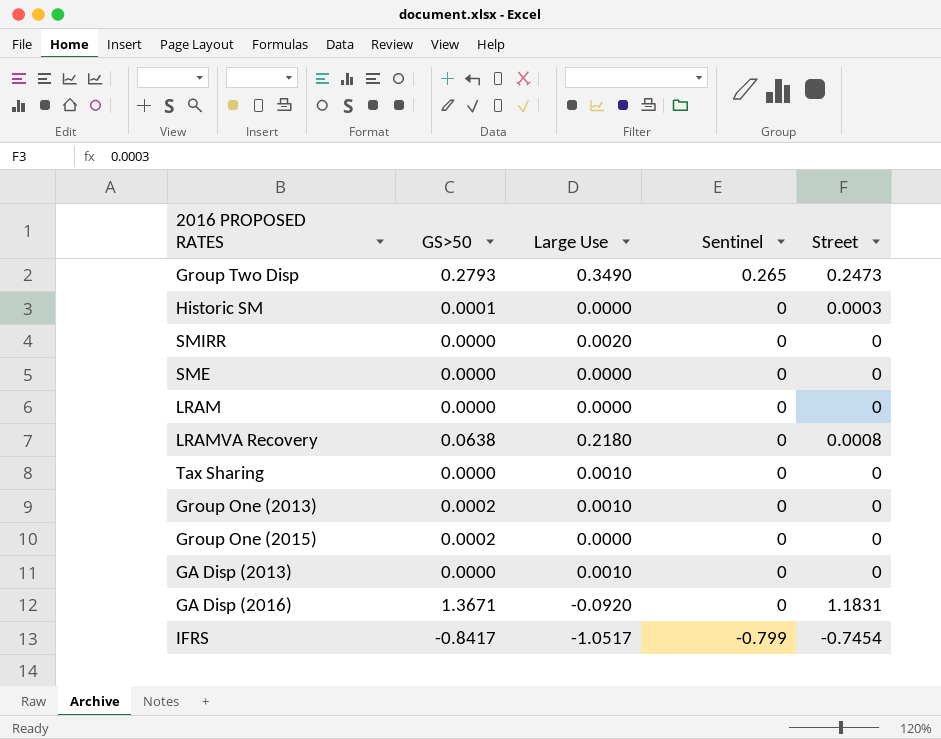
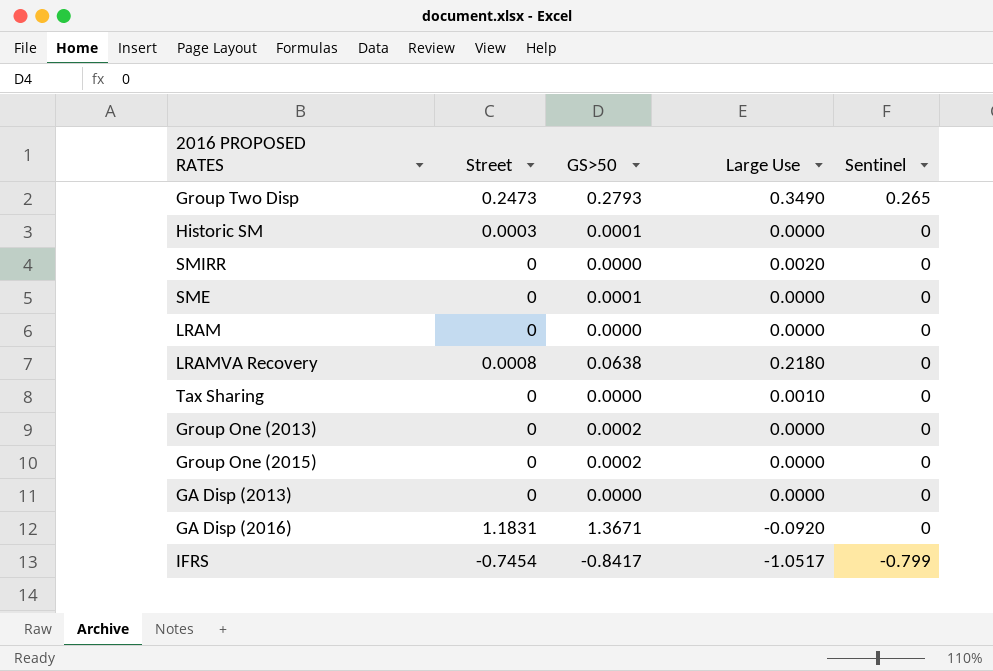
column Street | position: 5 -> 2
SME | GS>50: 0.0000 -> 0.0001
Group One (2013) | Large Use: 0.0010 -> 0.0000
GA Disp (2013) | Large Use: 0.0010 -> 0.0000

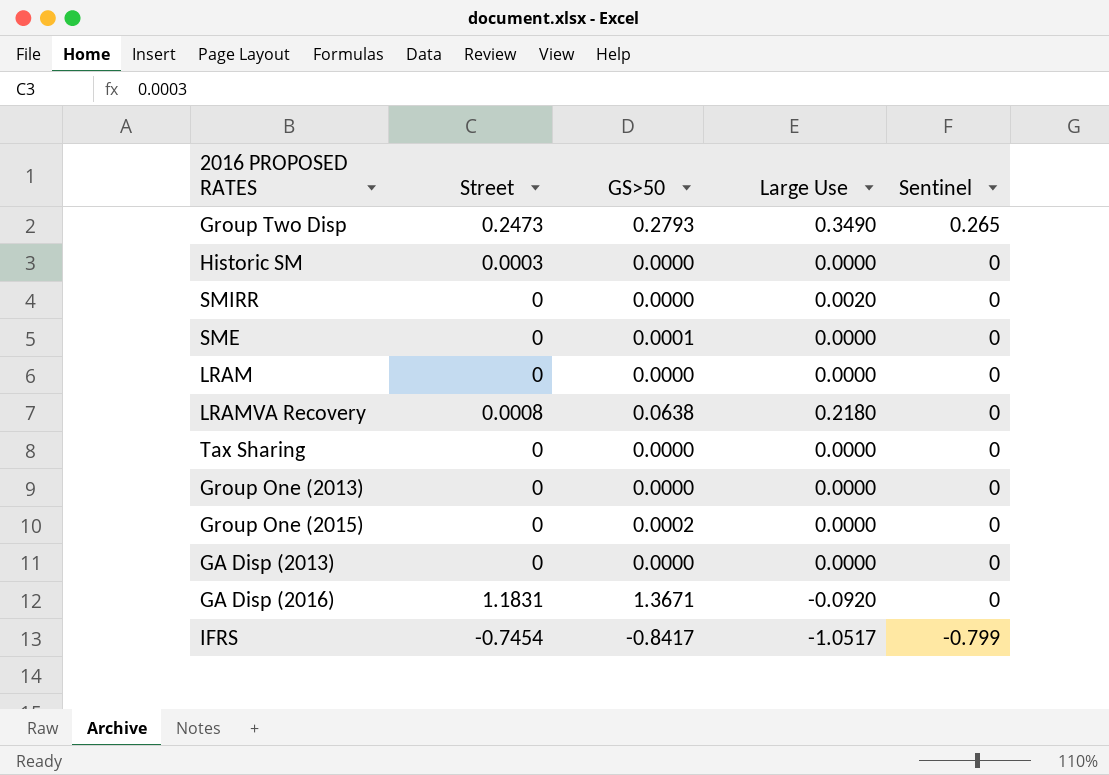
Historic SM | GS>50: 0.0001 -> 0.0000
Tax Sharing | Large Use: 0.0010 -> 0.0000
Group One (2013) | GS>50: 0.0002 -> 0.0000

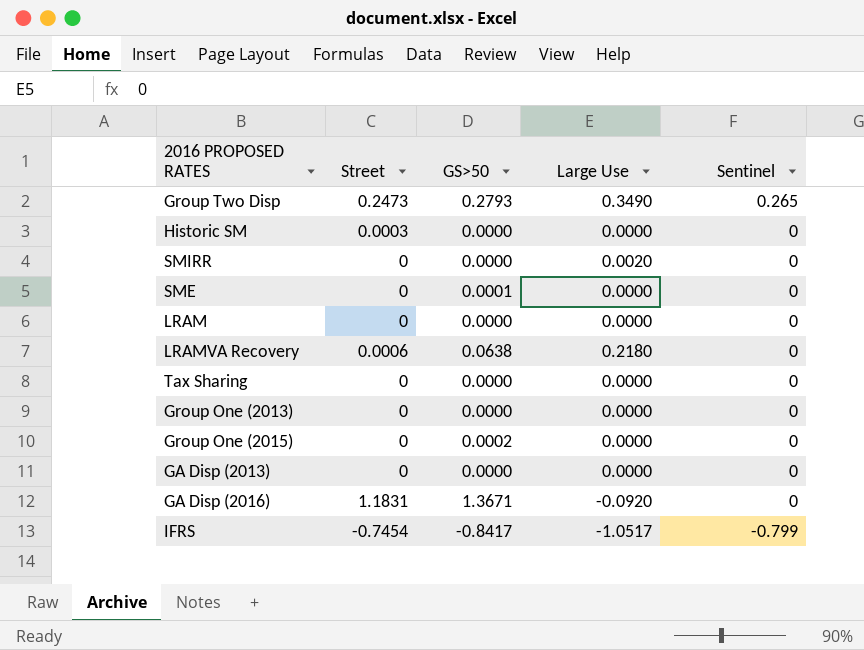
LRAMVA Recovery | Street: 0.0008 -> 0.0006

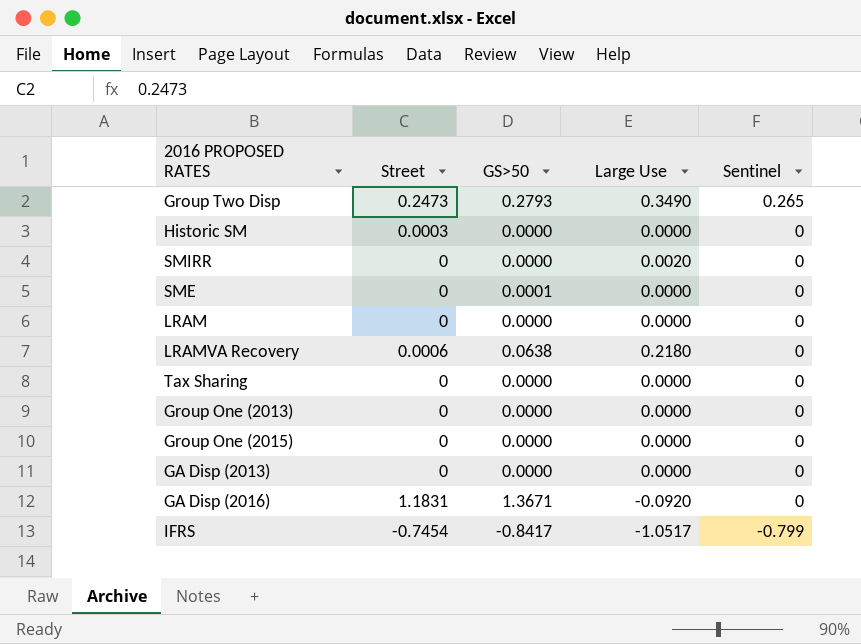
Group One (2015) | GS>50: 0.0002 -> 0.0000

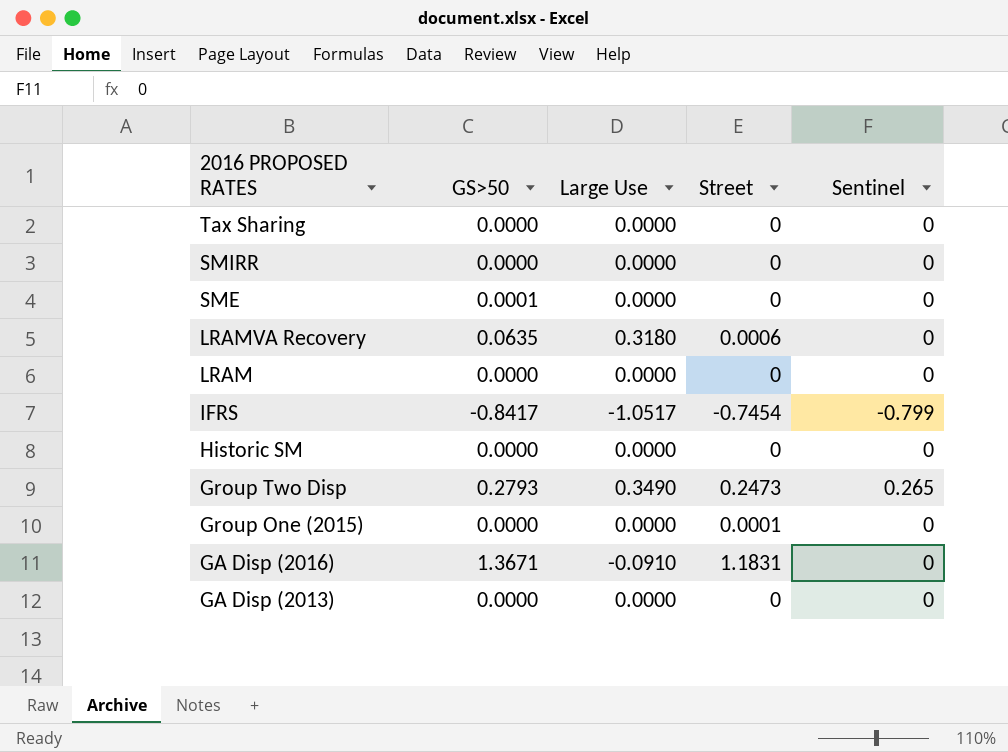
row order: Sentinel descending -> 2016 PROPOSED RATES descending
column Street | position: 2 -> 4
row Group One (2013): 0 | 0.0000 | 0.0000 | 0 -> none
SMIRR | Large Use: 0.0020 -> 0.0000
LRAMVA Recovery | GS>50: 0.0638 -> 0.0635
LRAMVA Recovery | Large Use: 0.2180 -> 0.3180
Historic SM | Street: 0.0003 -> 0
Group One (2015) | Street: 0 -> 0.0001
GA Disp (2016) | Large Use: -0.0920 -> -0.0910

